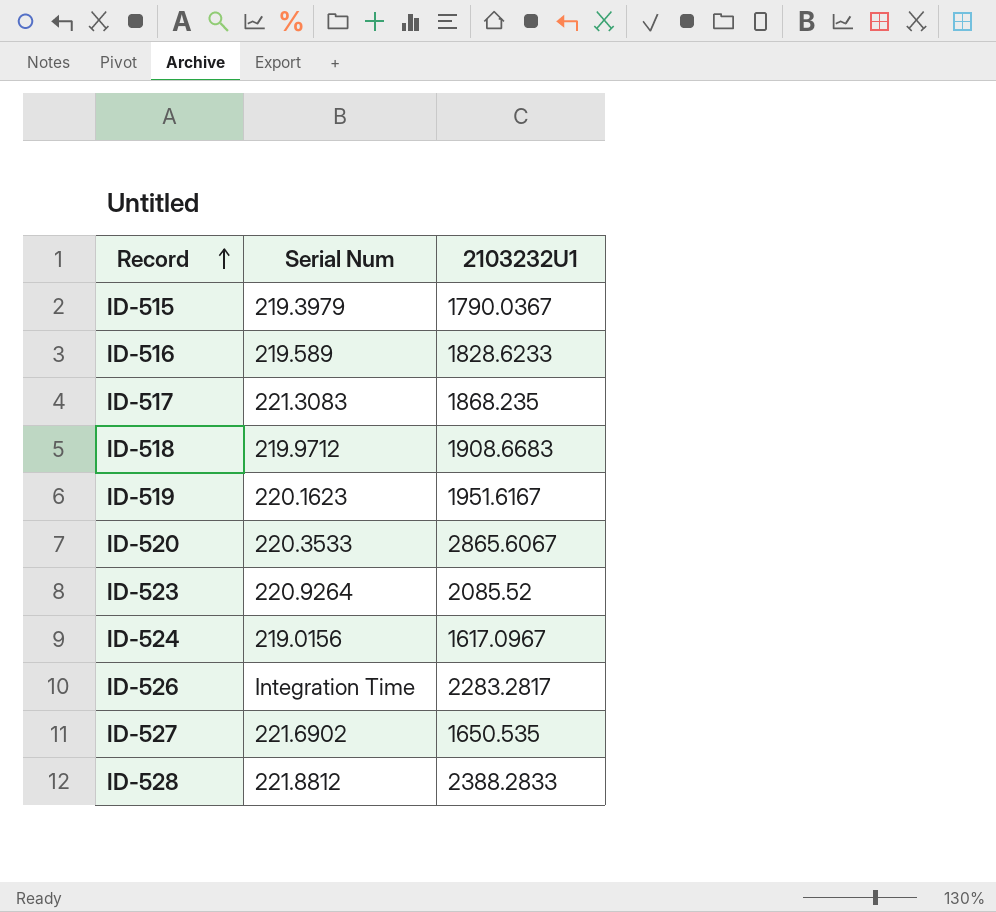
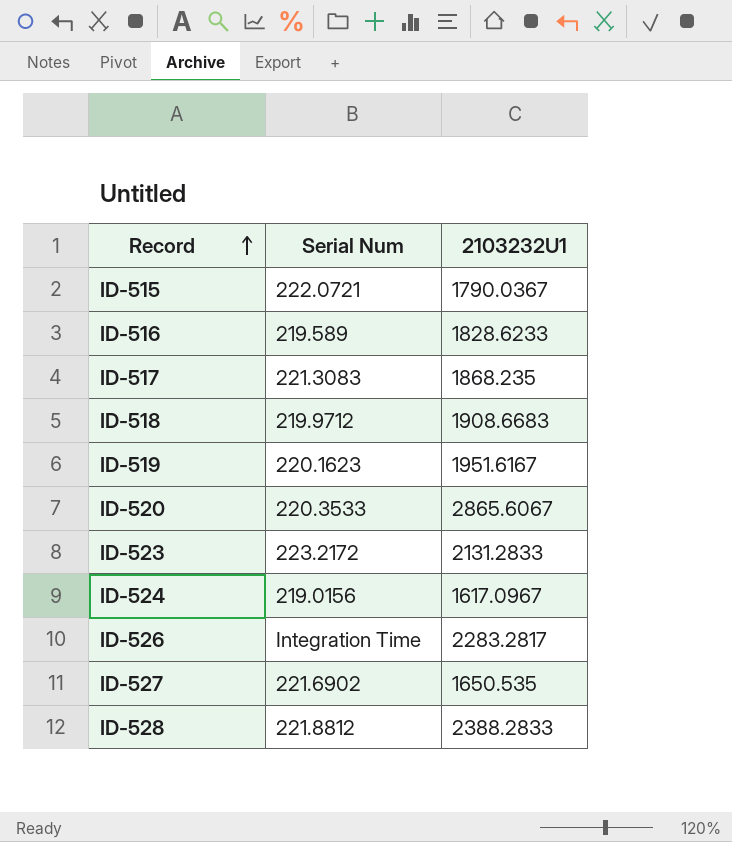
ID-515 | Serial Num: 219.3979 -> 222.0721
ID-523 | Serial Num: 220.9264 -> 223.2172
ID-523 | 2103232U1: 2085.52 -> 2131.2833

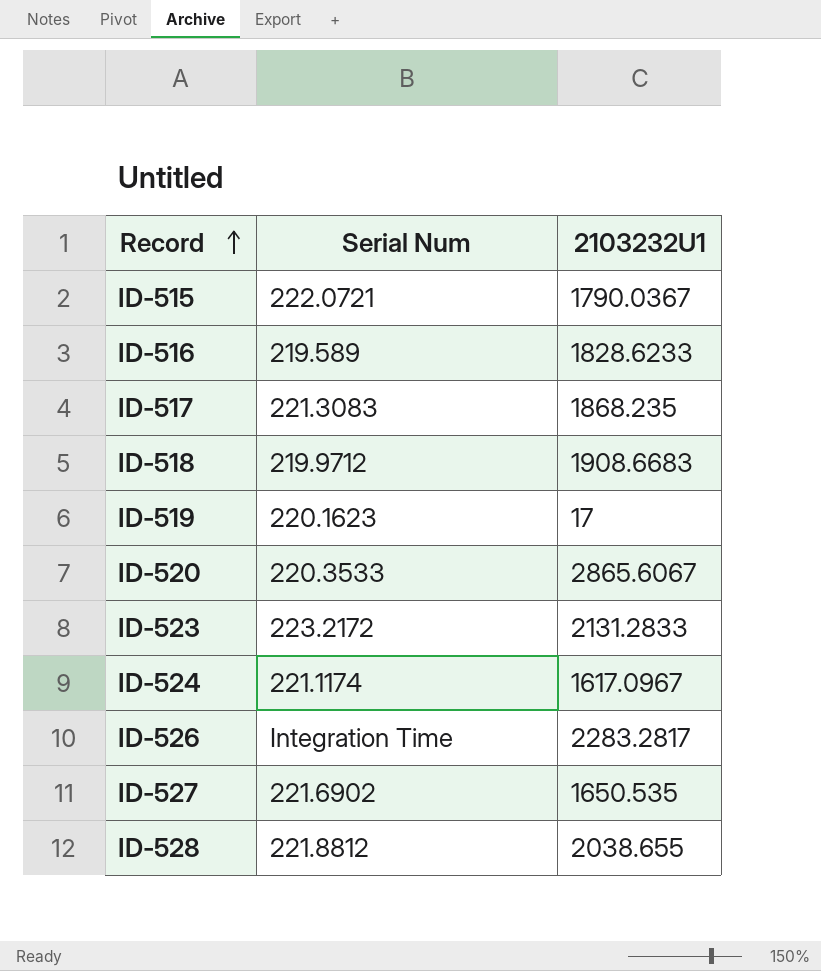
ID-519 | 2103232U1: 1951.6167 -> 17
ID-524 | Serial Num: 219.0156 -> 221.1174
ID-528 | 2103232U1: 2388.2833 -> 2038.655

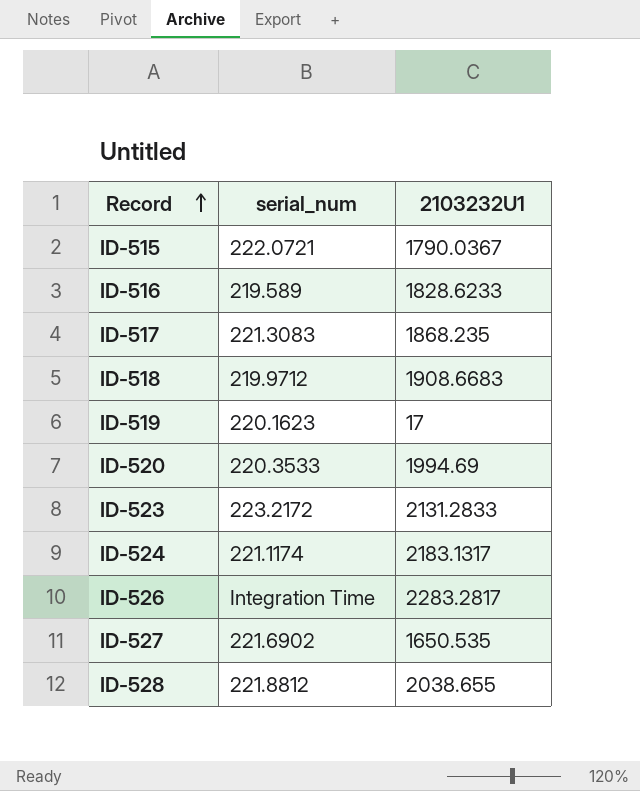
column name: Serial Num -> serial_num
ID-520 | 2103232U1: 2865.6067 -> 1994.69
ID-524 | 2103232U1: 1617.0967 -> 2183.1317

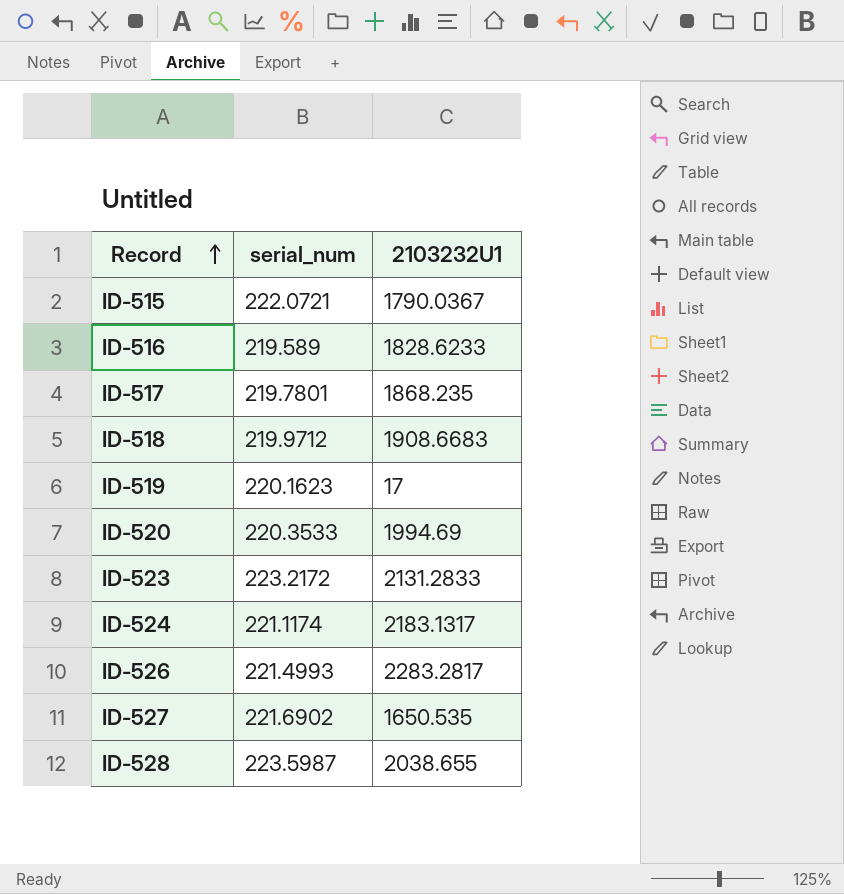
ID-517 | serial_num: 221.3083 -> 219.7801
ID-526 | serial_num: Integration Time -> 221.4993
ID-528 | serial_num: 221.8812 -> 223.5987

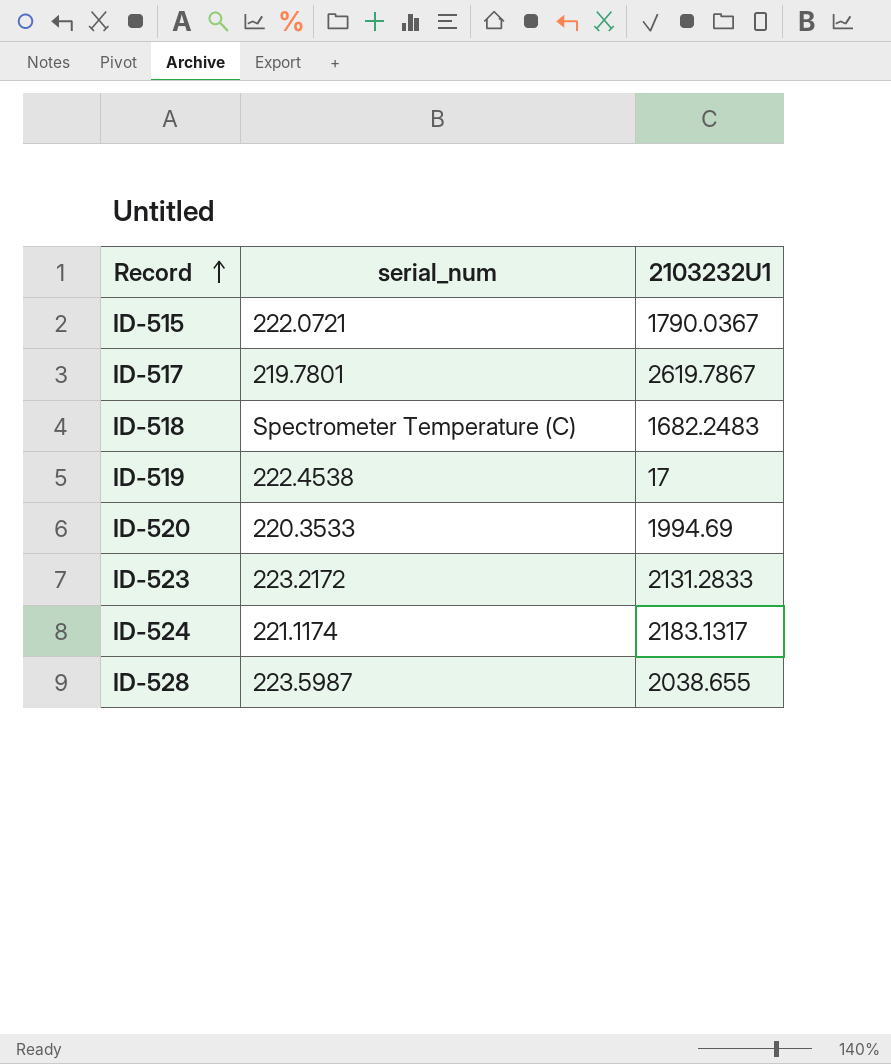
row ID-516: 219.589 | 1828.6233 -> none
row ID-526: 221.4993 | 2283.2817 -> none
row ID-527: 221.6902 | 1650.535 -> none
ID-517 | 2103232U1: 1868.235 -> 2619.7867
ID-518 | serial_num: 219.9712 -> Spectrometer Temperature (C)
ID-518 | 2103232U1: 1908.6683 -> 1682.2483
ID-519 | serial_num: 220.1623 -> 222.4538

